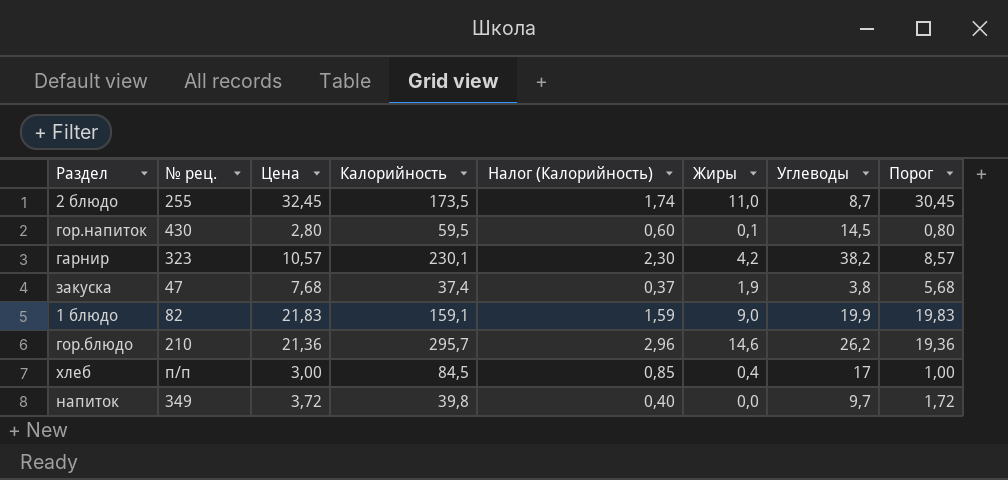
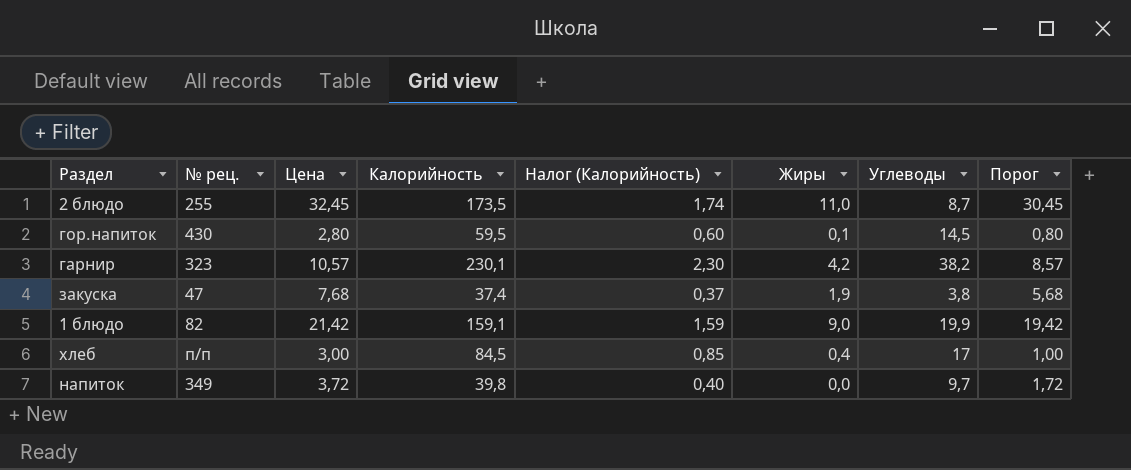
row гор.блюдо: 210 | 21,36 | 295,7 | 2,96 | 14,6 | 26,2 | 19,36 -> none
1 блюдо | Цена: 21,83 -> 21,42
1 блюдо | Порог: 19,83 -> 19,42

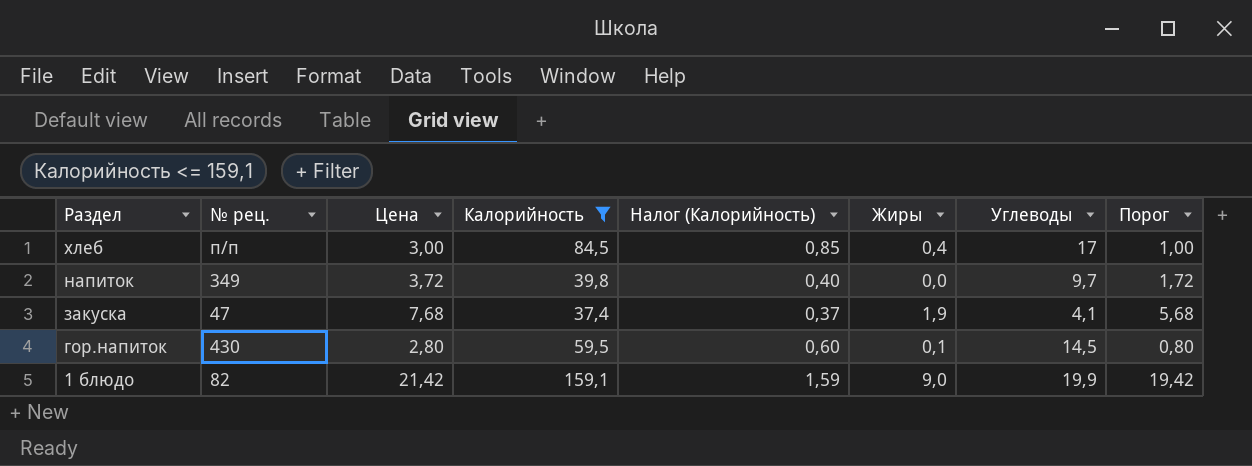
filter: none -> Калорийность <= 159,1
row order: none -> Раздел descending
закуска | Углеводы: 3,8 -> 4,1

